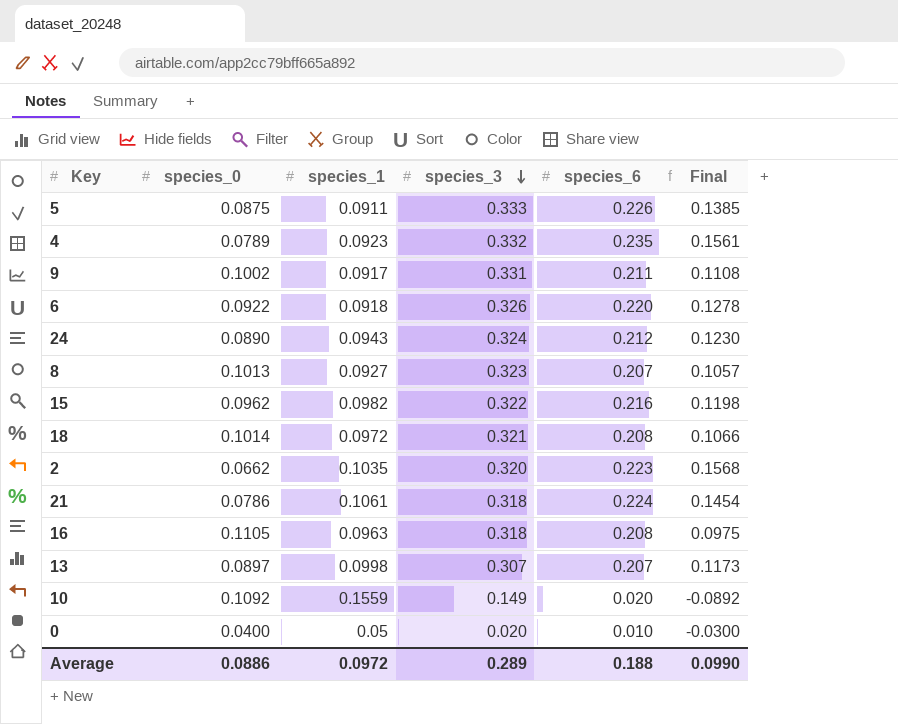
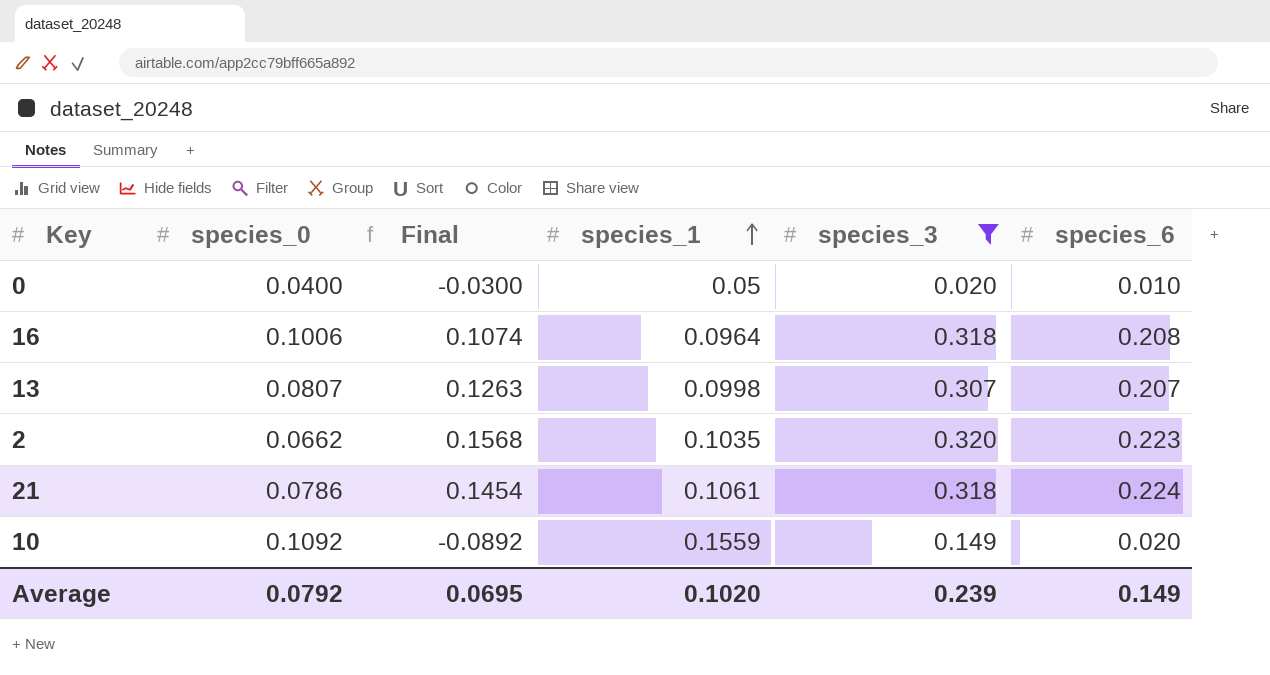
filter: none -> species_3 <= 0.320
row order: species_3 descending -> species_1 ascending
column Final | position: 6 -> 3
16 | species_0: 0.1105 -> 0.1006
16 | Final: 0.0975 -> 0.1074
16 | species_1: 0.0963 -> 0.0964
13 | species_0: 0.0897 -> 0.0807
13 | Final: 0.1173 -> 0.1263
Average | species_0: 0.0886 -> 0.0792
Average | Final: 0.0990 -> 0.0695
Average | species_1: 0.0972 -> 0.1020
Average | species_3: 0.289 -> 0.239
Average | species_6: 0.188 -> 0.149

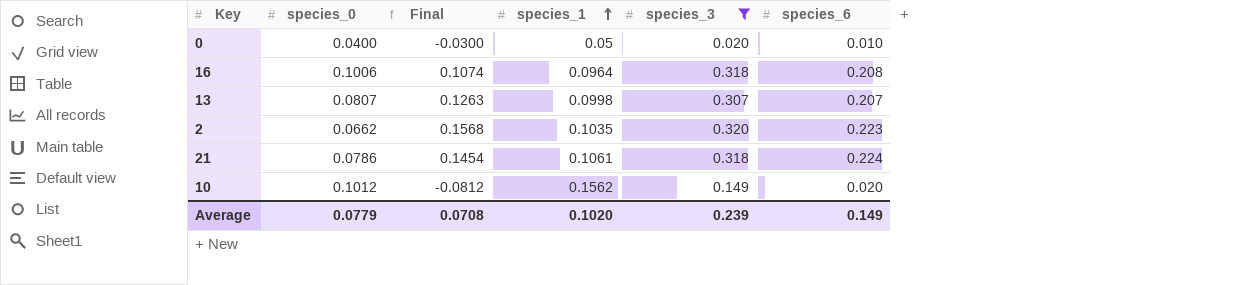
10 | species_0: 0.1092 -> 0.1012
10 | Final: -0.0892 -> -0.0812
10 | species_1: 0.1559 -> 0.1562
Average | species_0: 0.0792 -> 0.0779
Average | Final: 0.0695 -> 0.0708

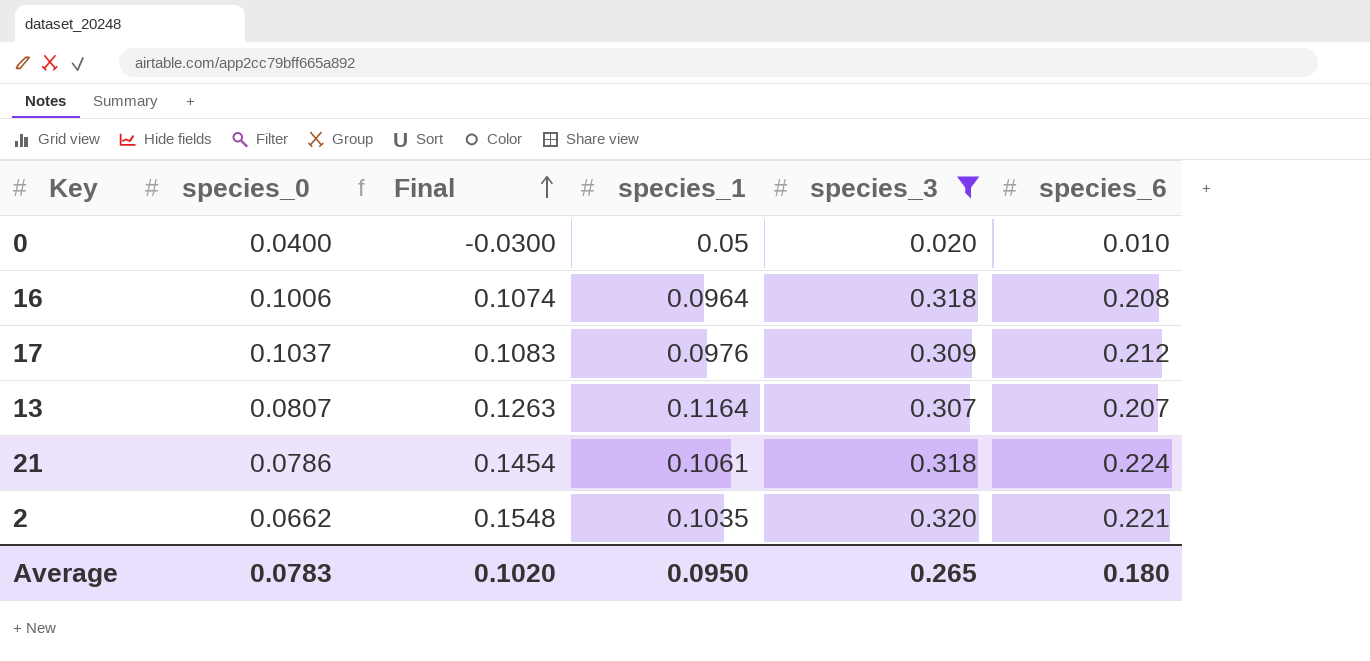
row order: species_1 ascending -> Final ascending
row 10: 0.1012 | -0.0812 | 0.1562 | 0.149 | 0.020 -> none
row 17: none -> 0.1037 | 0.1083 | 0.0976 | 0.309 | 0.212
13 | species_1: 0.0998 -> 0.1164
2 | Final: 0.1568 -> 0.1548
2 | species_6: 0.223 -> 0.221
Average | species_0: 0.0779 -> 0.0783
Average | Final: 0.0708 -> 0.1020
Average | species_1: 0.1020 -> 0.0950
Average | species_3: 0.239 -> 0.265
Average | species_6: 0.149 -> 0.180

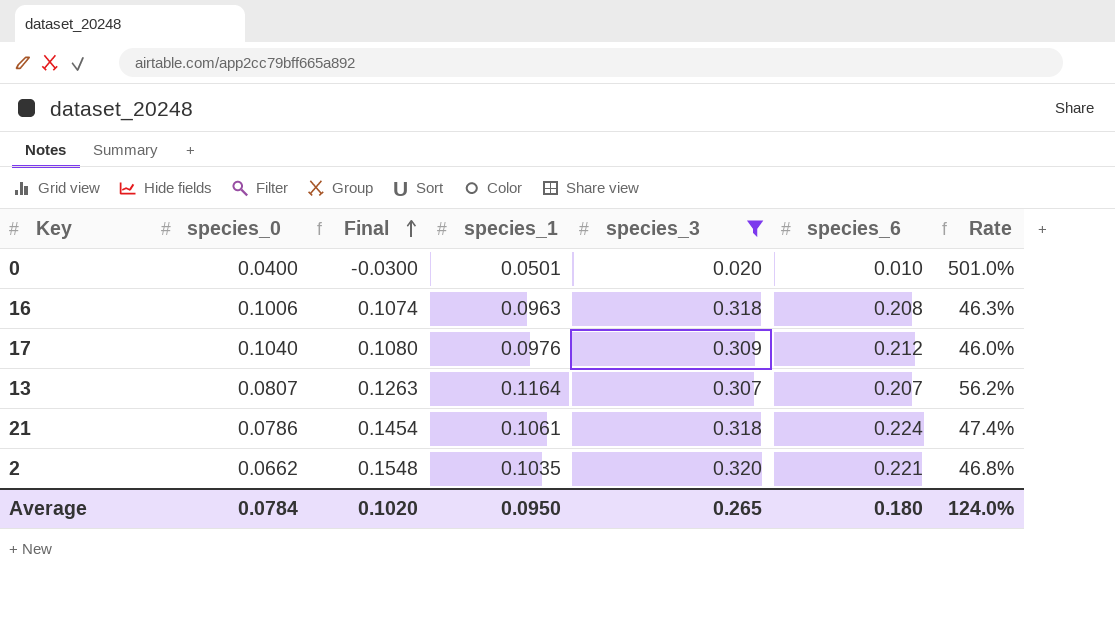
column Rate | formula: none -> [species_1] / [species_6]
0 | species_1: 0.05 -> 0.0501
16 | species_1: 0.0964 -> 0.0963
17 | species_0: 0.1037 -> 0.1040
17 | Final: 0.1083 -> 0.1080
Average | species_0: 0.0783 -> 0.0784

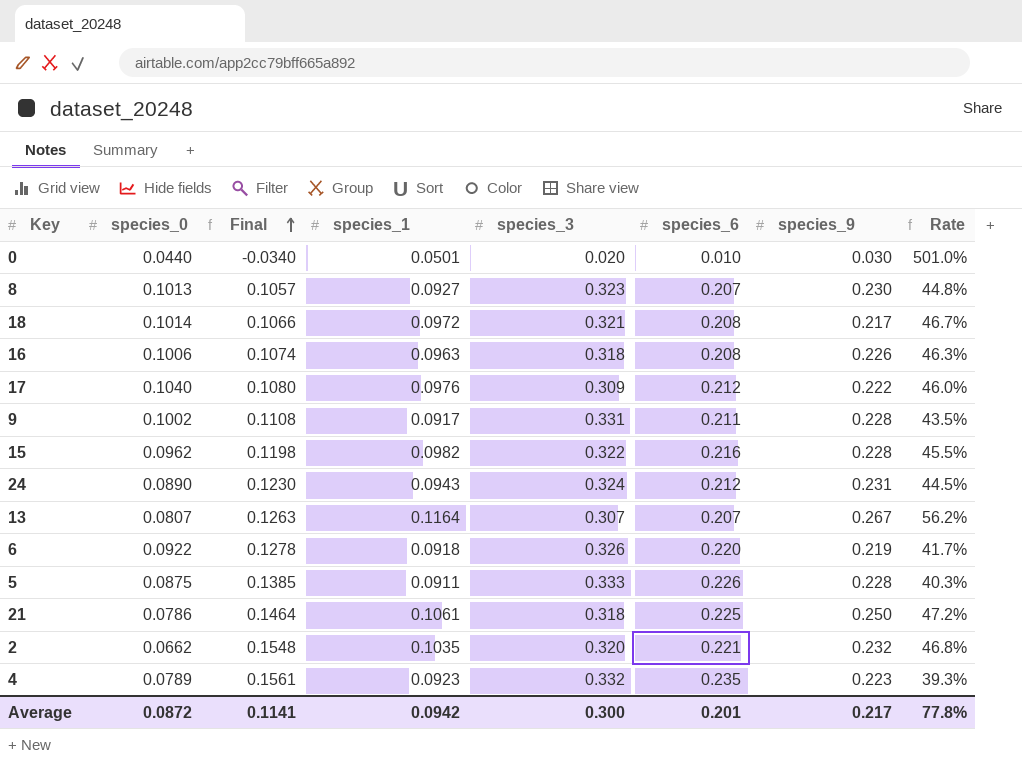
filter: species_3 <= 0.320 -> none
column species_9 | position: none -> 7
0 | species_0: 0.0400 -> 0.0440
0 | Final: -0.0300 -> -0.0340
21 | Final: 0.1454 -> 0.1464
21 | species_6: 0.224 -> 0.225
21 | Rate: 47.4% -> 47.2%
Average | species_0: 0.0784 -> 0.0872
Average | Final: 0.1020 -> 0.1141
Average | species_1: 0.0950 -> 0.0942
Average | species_3: 0.265 -> 0.300
Average | species_6: 0.180 -> 0.201
Average | Rate: 124.0% -> 77.8%

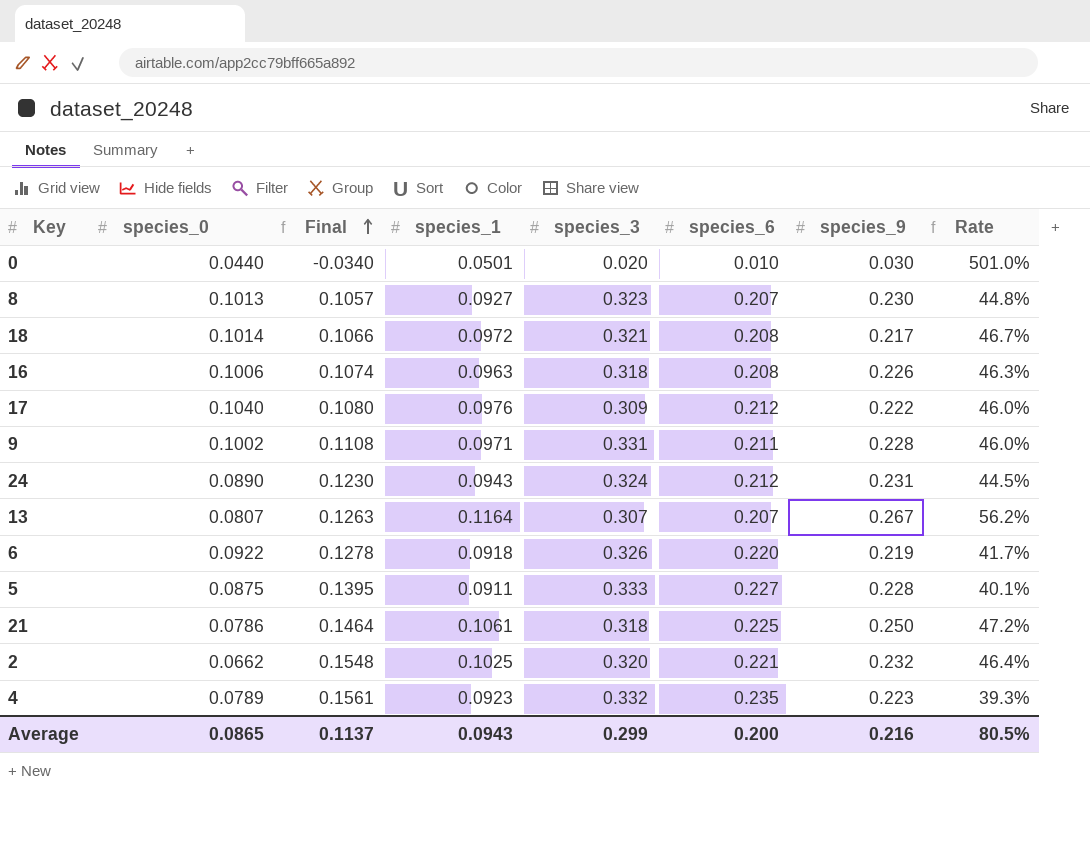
row 15: 0.0962 | 0.1198 | 0.0982 | 0.322 | 0.216 | 0.228 | 45.5% -> none
9 | species_1: 0.0917 -> 0.0971
9 | Rate: 43.5% -> 46.0%
5 | Final: 0.1385 -> 0.1395
5 | species_6: 0.226 -> 0.227
5 | Rate: 40.3% -> 40.1%
2 | species_1: 0.1035 -> 0.1025
2 | Rate: 46.8% -> 46.4%
Average | species_0: 0.0872 -> 0.0865
Average | Final: 0.1141 -> 0.1137
Average | species_1: 0.0942 -> 0.0943
Average | species_3: 0.300 -> 0.299
Average | species_6: 0.201 -> 0.200
Average | species_9: 0.217 -> 0.216
Average | Rate: 77.8% -> 80.5%

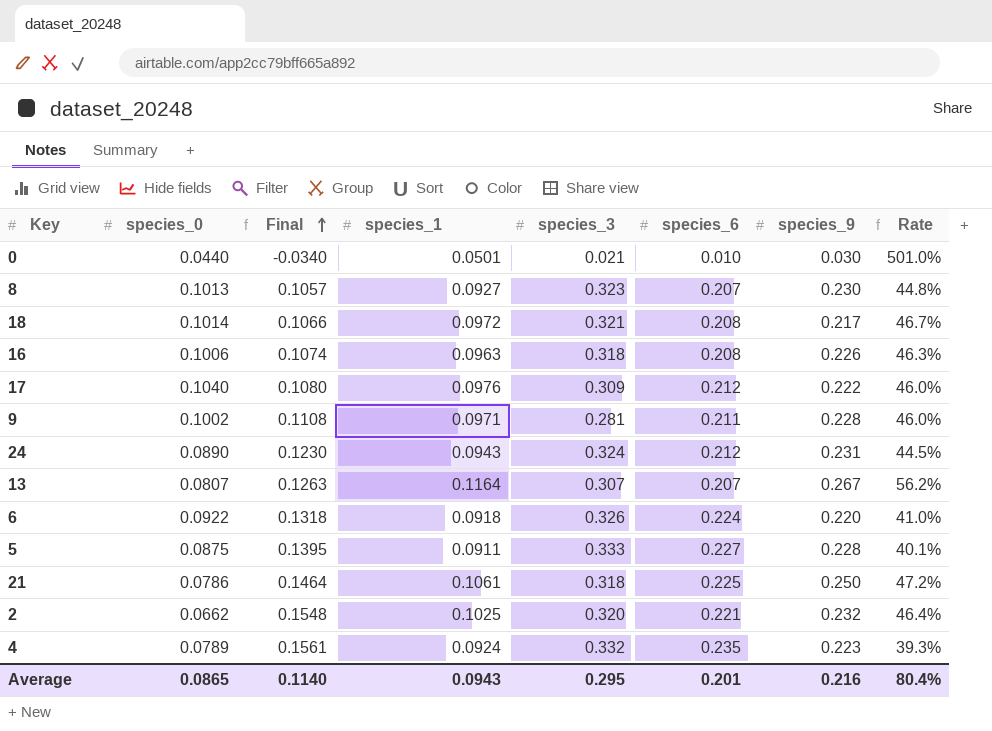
0 | species_3: 0.020 -> 0.021
9 | species_3: 0.331 -> 0.281
6 | Final: 0.1278 -> 0.1318
6 | species_6: 0.220 -> 0.224
6 | species_9: 0.219 -> 0.220
6 | Rate: 41.7% -> 41.0%
4 | species_1: 0.0923 -> 0.0924
Average | Final: 0.1137 -> 0.1140
Average | species_3: 0.299 -> 0.295
Average | species_6: 0.200 -> 0.201
Average | Rate: 80.5% -> 80.4%

